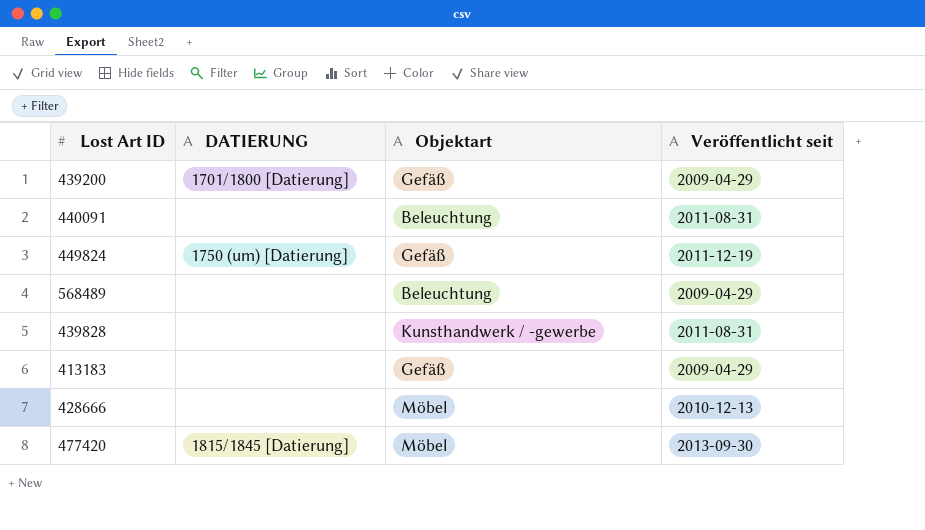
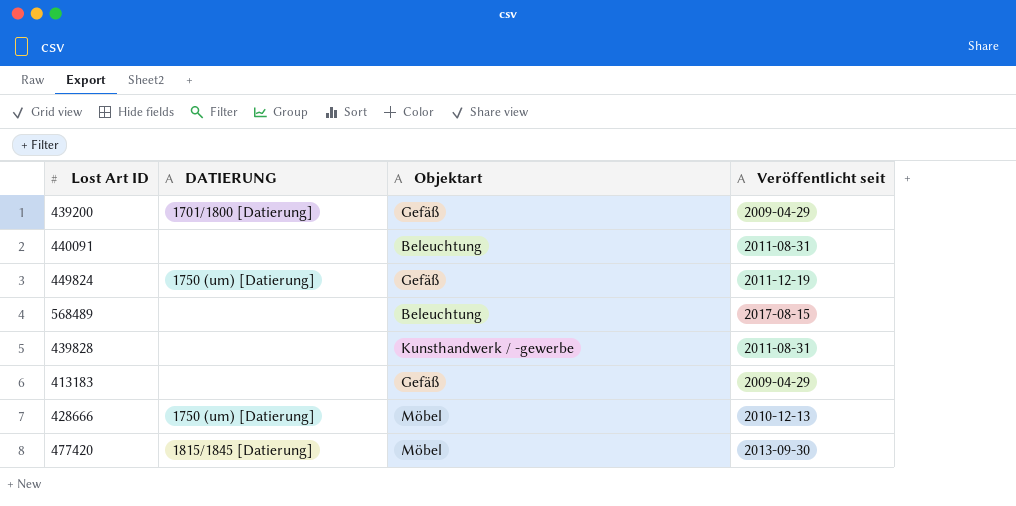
568489 | Veröffentlicht seit: 2009-04-29 -> 2017-08-15
428666 | DATIERUNG: none -> 1750 (um) [Datierung]

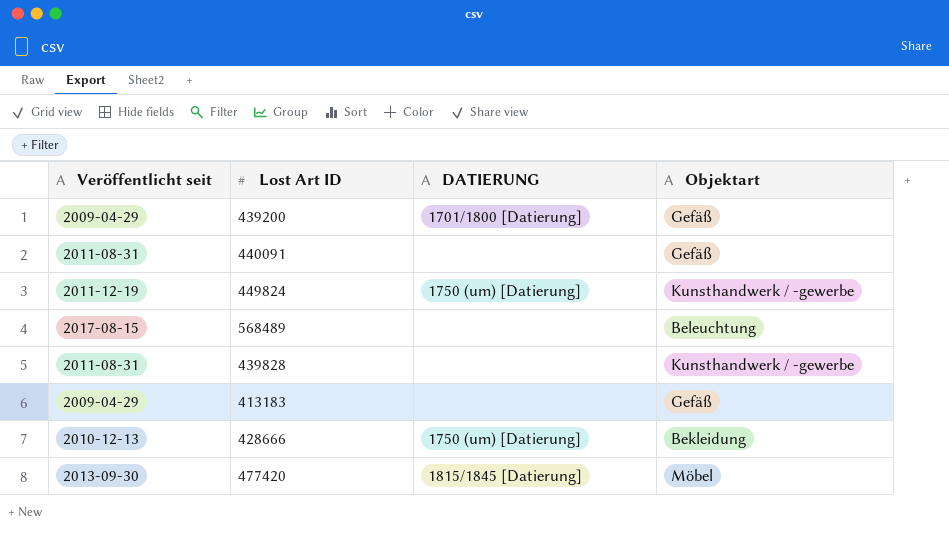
column Veröffentlicht seit | position: 4 -> 1
440091 | Objektart: Beleuchtung -> Gefäß
449824 | Objektart: Gefäß -> Kunsthandwerk / -gewerbe
428666 | Objektart: Möbel -> Bekleidung

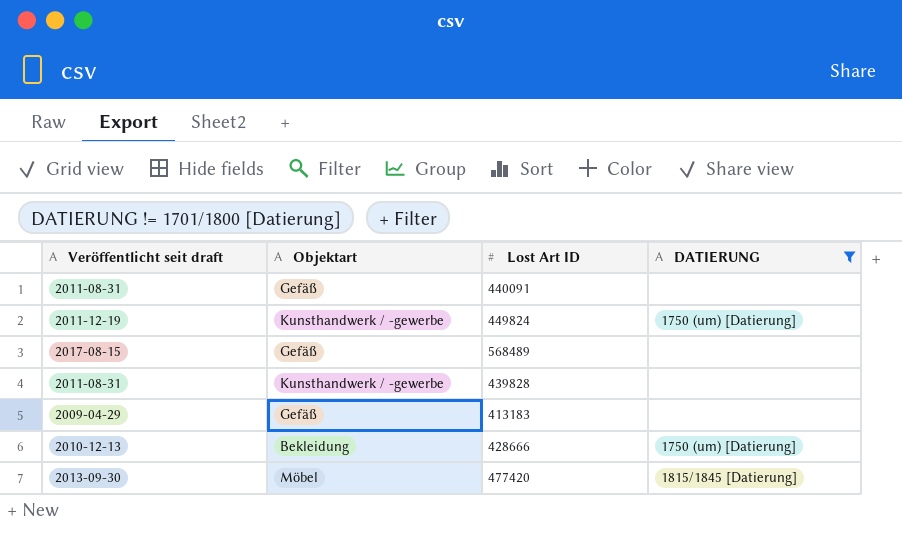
filter: none -> DATIERUNG != 1701/1800 [Datierung]
column name: Veröffentlicht seit -> Veröffentlicht seit draft
column Objektart | position: 4 -> 2
568489 | Objektart: Beleuchtung -> Gefäß

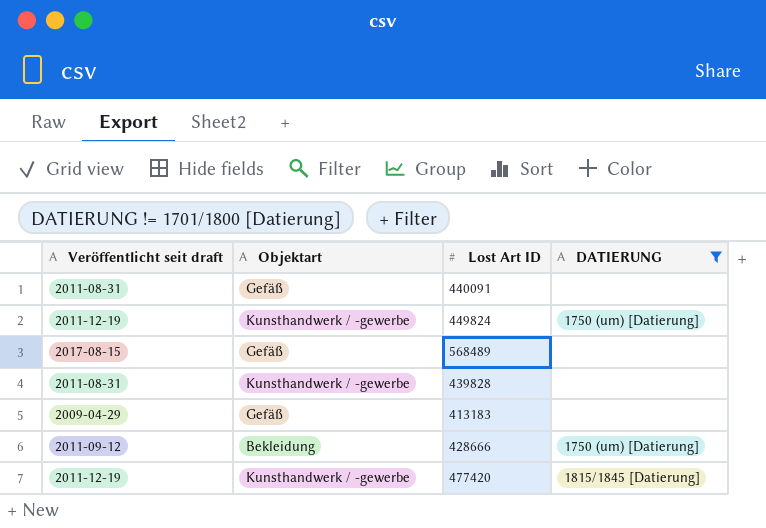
428666 | Veröffentlicht seit draft: 2010-12-13 -> 2011-09-12
477420 | Veröffentlicht seit draft: 2013-09-30 -> 2011-12-19
477420 | Objektart: Möbel -> Kunsthandwerk / -gewerbe

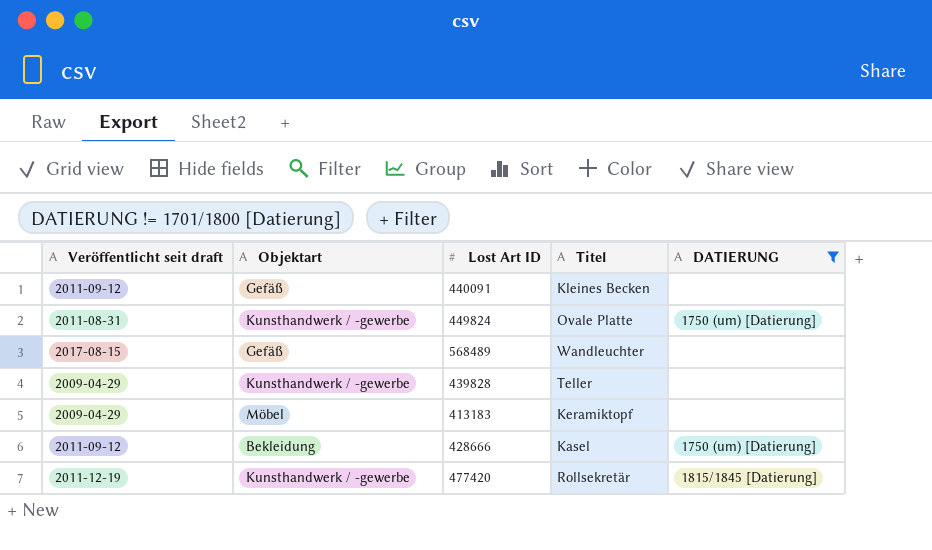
column Titel | position: none -> 4
440091 | Veröffentlicht seit draft: 2011-08-31 -> 2011-09-12
449824 | Veröffentlicht seit draft: 2011-12-19 -> 2011-08-31
439828 | Veröffentlicht seit draft: 2011-08-31 -> 2009-04-29
413183 | Objektart: Gefäß -> Möbel

